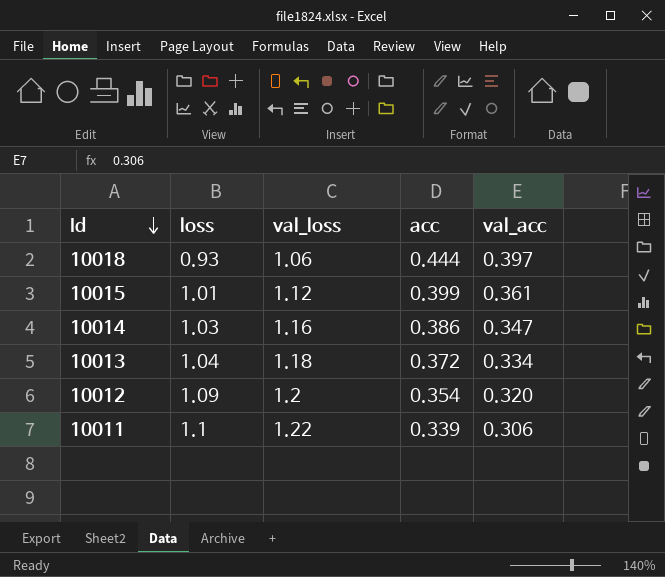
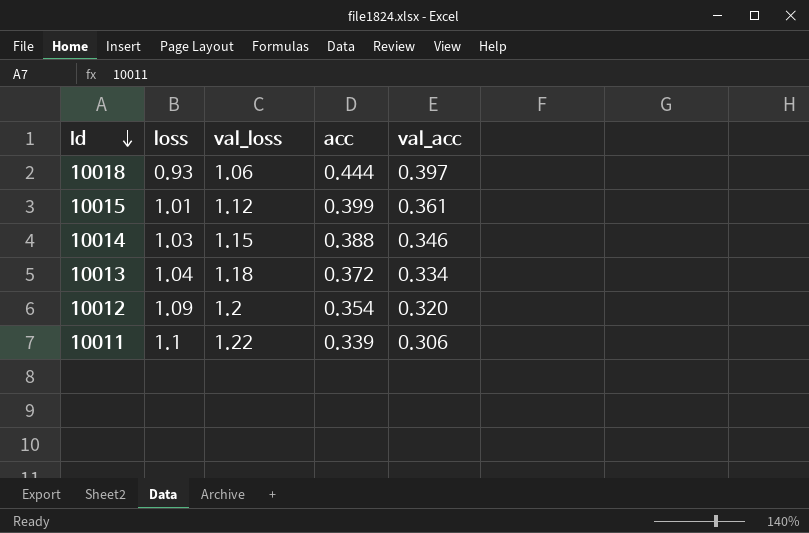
10014 | val_loss: 1.16 -> 1.15
10014 | acc: 0.386 -> 0.388
10014 | val_acc: 0.347 -> 0.346

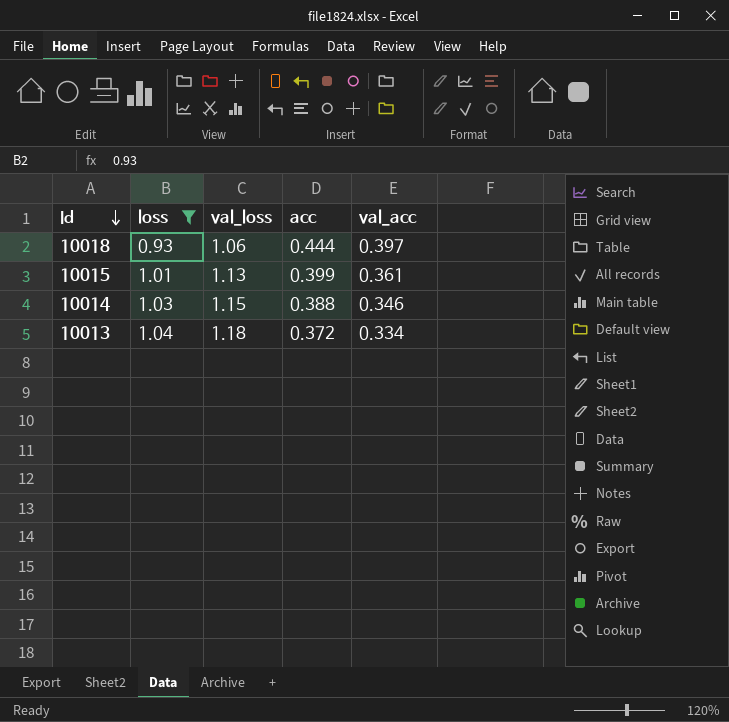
filter: none -> loss <= 1.04
10015 | val_loss: 1.12 -> 1.13

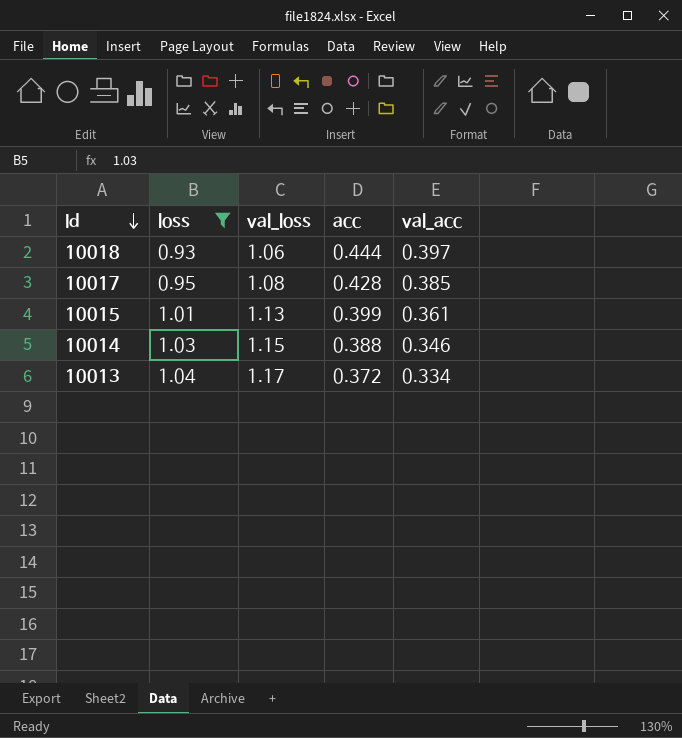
row 10017: none -> 0.95 | 1.08 | 0.428 | 0.385
10013 | val_loss: 1.18 -> 1.17

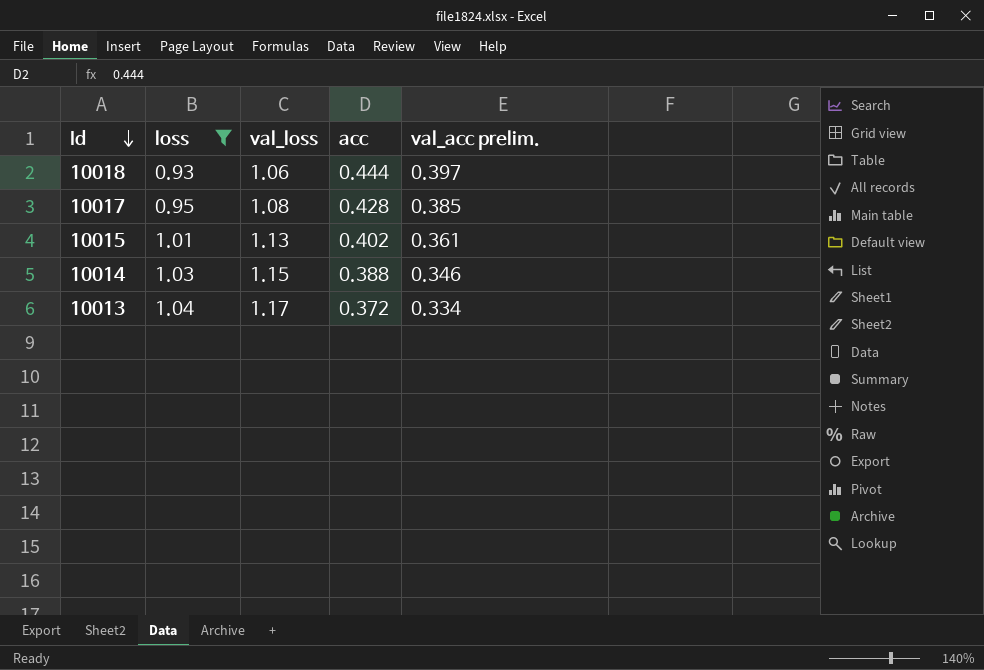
column name: val_acc -> val_acc prelim.
10015 | acc: 0.399 -> 0.402

